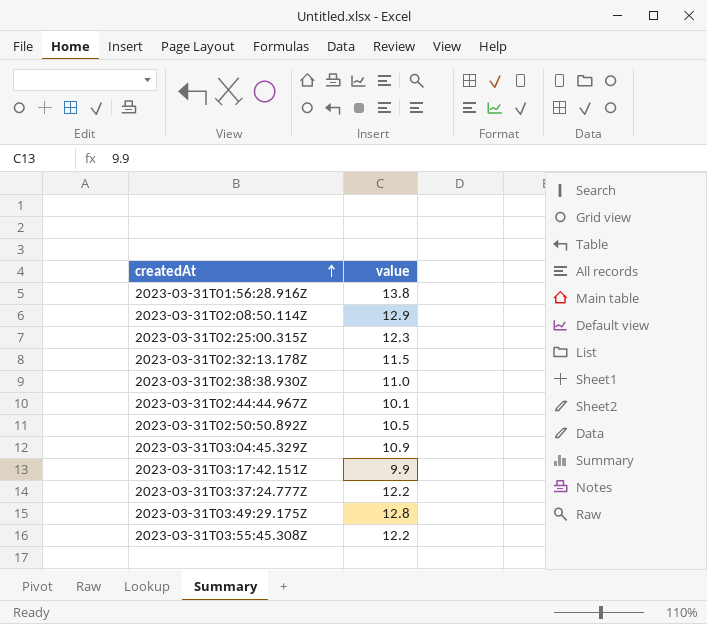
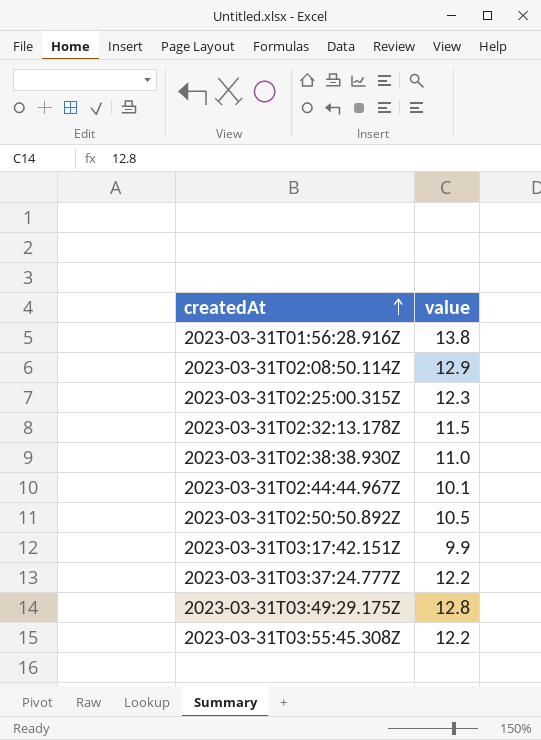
row 2023-03-31T03:04:45.329Z: 10.9 -> none

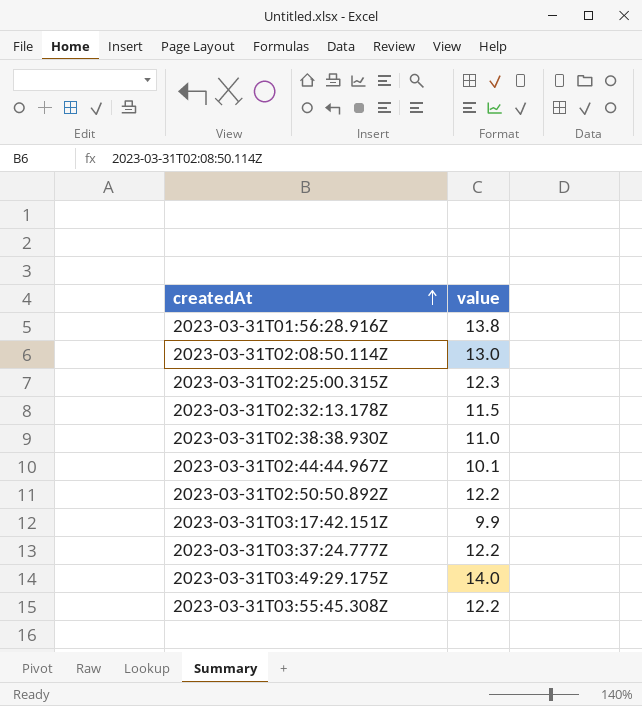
2023-03-31T02:08:50.114Z | value: 12.9 -> 13.0
2023-03-31T02:50:50.892Z | value: 10.5 -> 12.2
2023-03-31T03:49:29.175Z | value: 12.8 -> 14.0

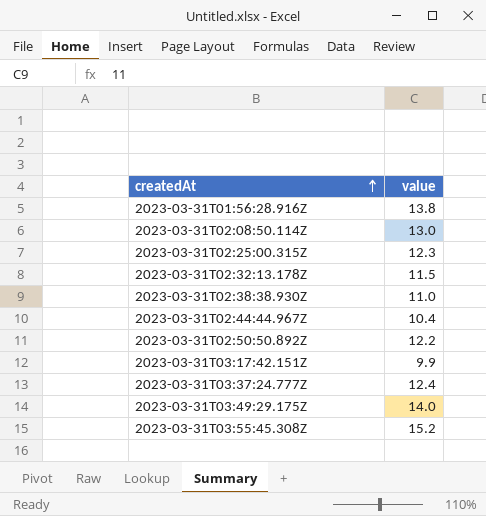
2023-03-31T02:44:44.967Z | value: 10.1 -> 10.4
2023-03-31T03:37:24.777Z | value: 12.2 -> 12.4
2023-03-31T03:55:45.308Z | value: 12.2 -> 15.2

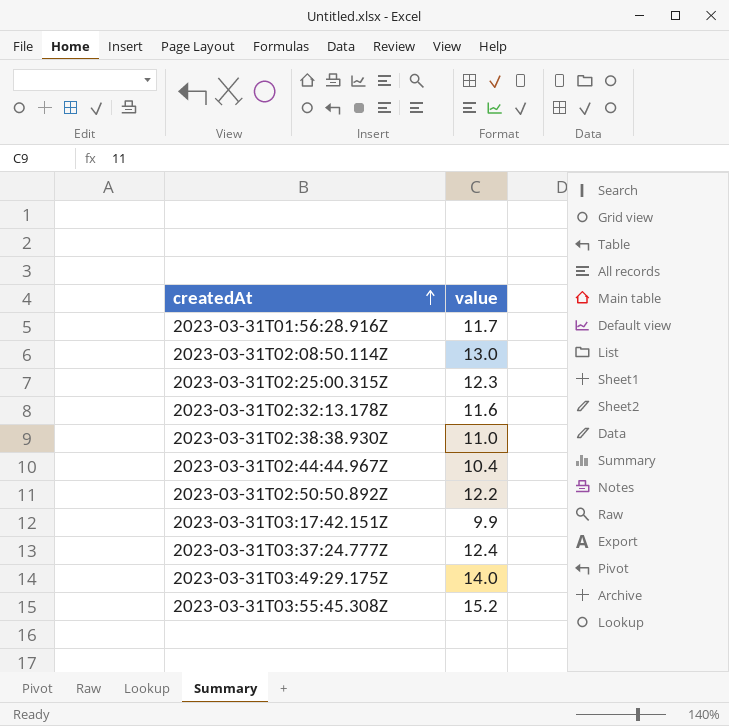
2023-03-31T01:56:28.916Z | value: 13.8 -> 11.7
2023-03-31T02:32:13.178Z | value: 11.5 -> 11.6

